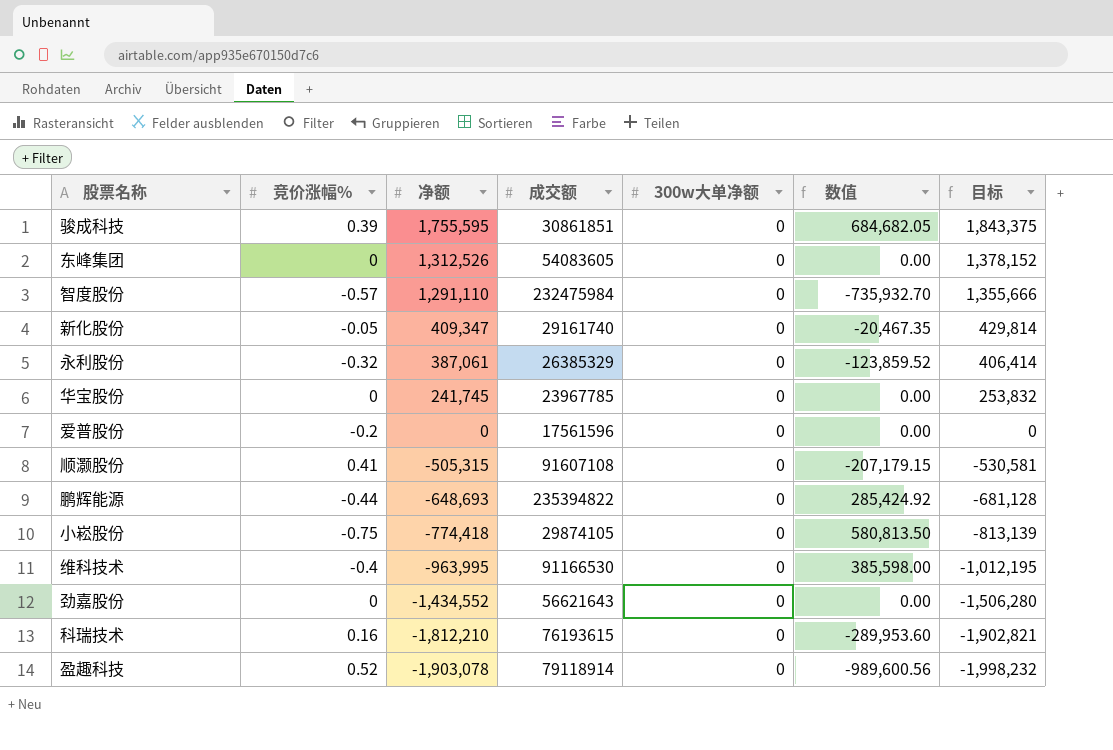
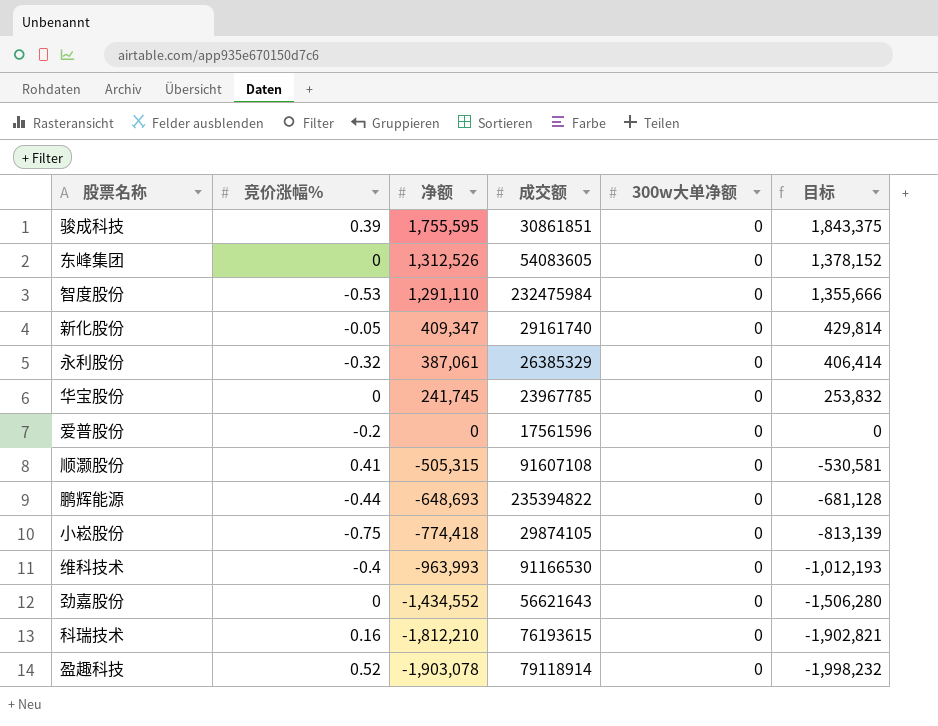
column 数值 | formula: [竞价涨幅%] * [净额] -> none
智度股份 | 竞价涨幅%: -0.57 -> -0.53
维科技术 | 净额: -963,995 -> -963,993
维科技术 | 目标: -1,012,195 -> -1,012,193

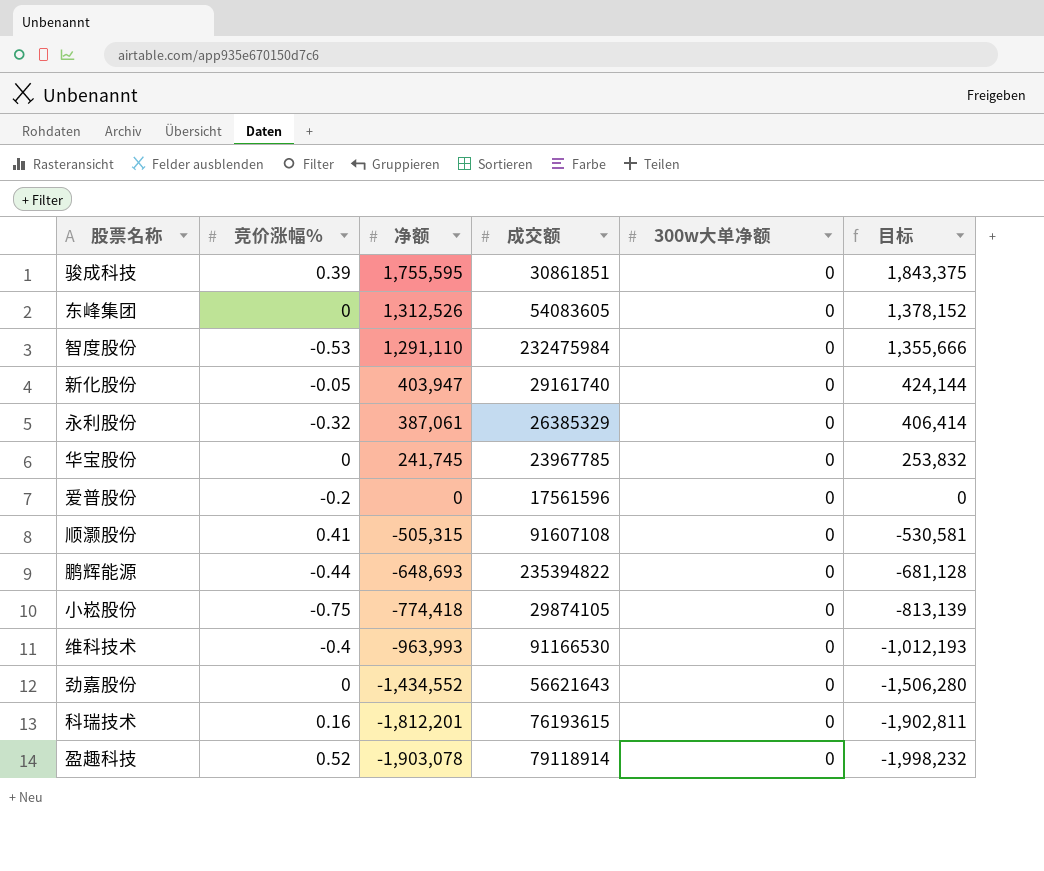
新化股份 | 净额: 409,347 -> 403,947
新化股份 | 目标: 429,814 -> 424,144
科瑞技术 | 净额: -1,812,210 -> -1,812,201
科瑞技术 | 目标: -1,902,821 -> -1,902,811

